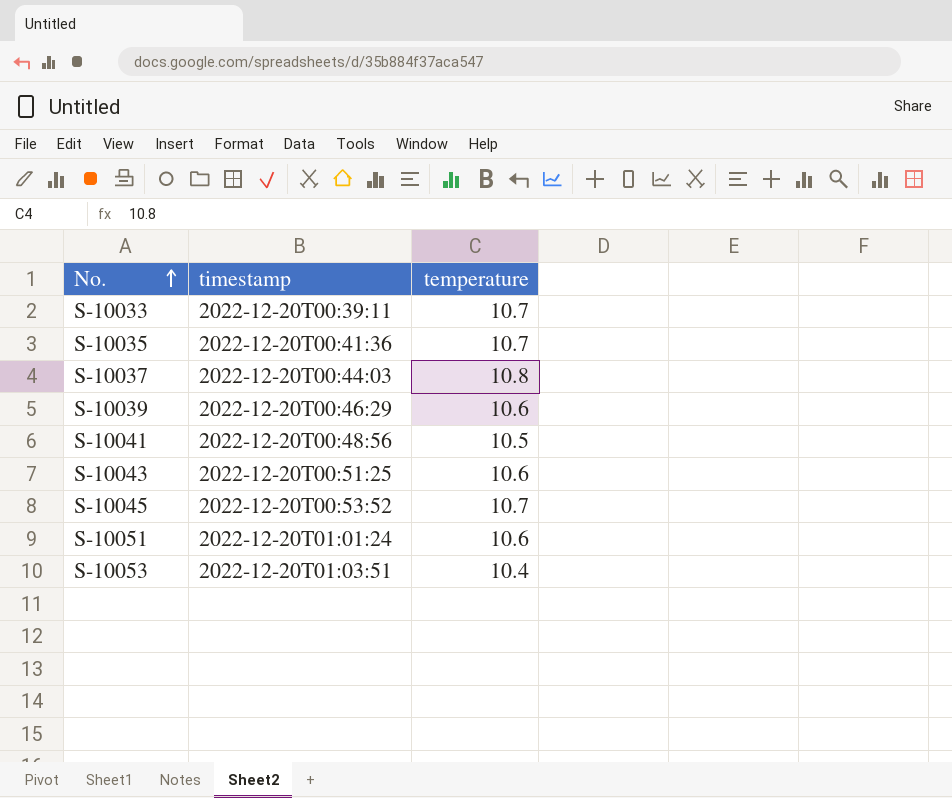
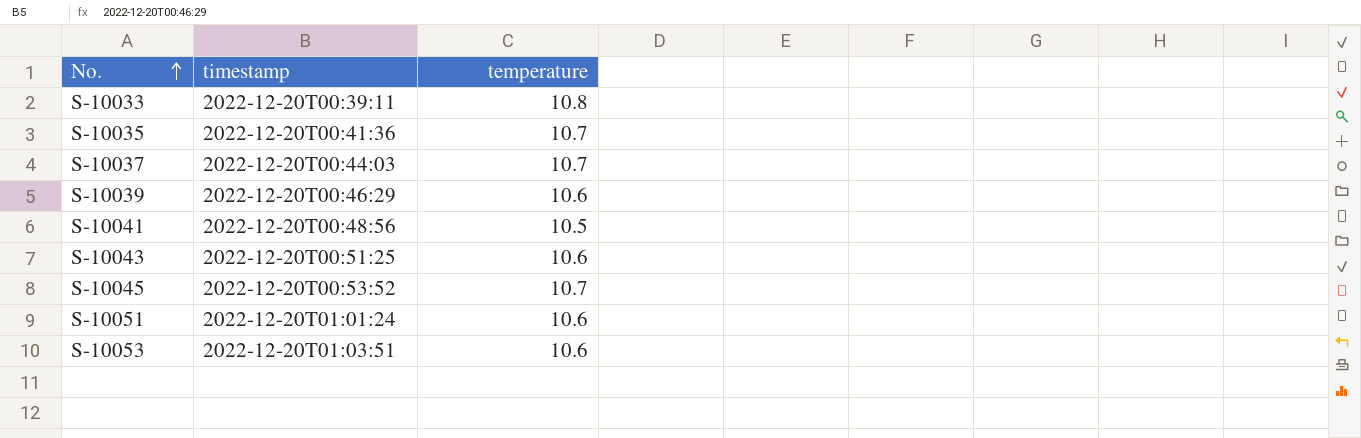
S-10033 | temperature: 10.7 -> 10.8
S-10037 | temperature: 10.8 -> 10.7
S-10053 | temperature: 10.4 -> 10.6

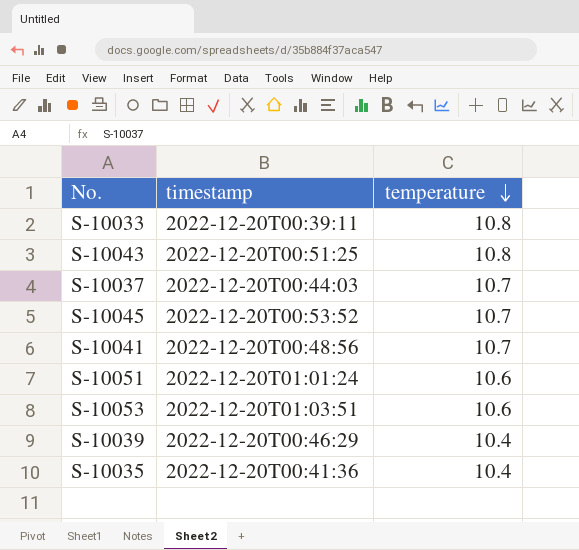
row order: No. ascending -> temperature descending
S-10043 | temperature: 10.6 -> 10.8
S-10041 | temperature: 10.5 -> 10.7
S-10039 | temperature: 10.6 -> 10.4
S-10035 | temperature: 10.7 -> 10.4

